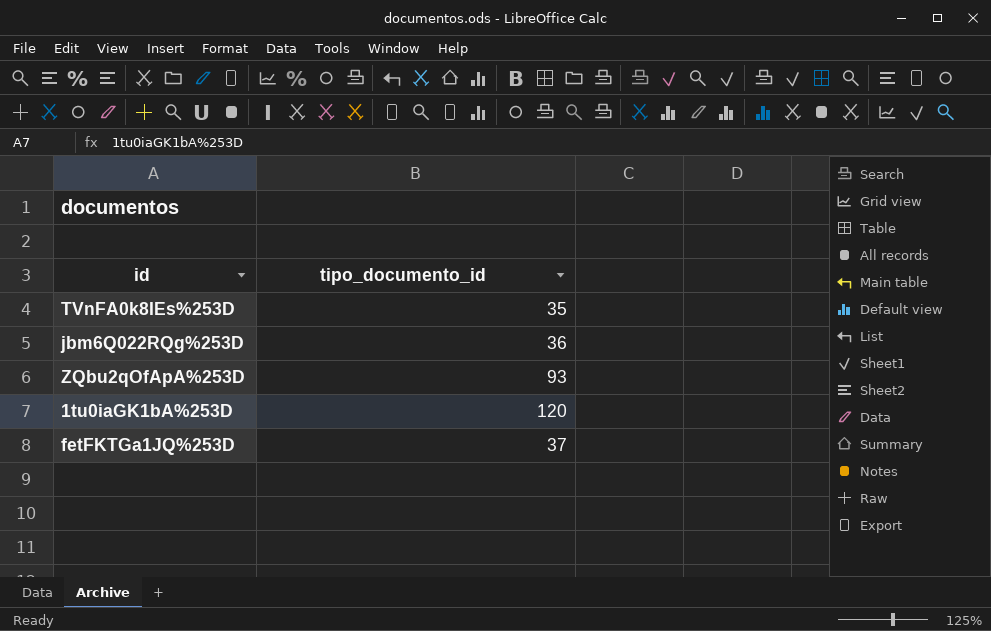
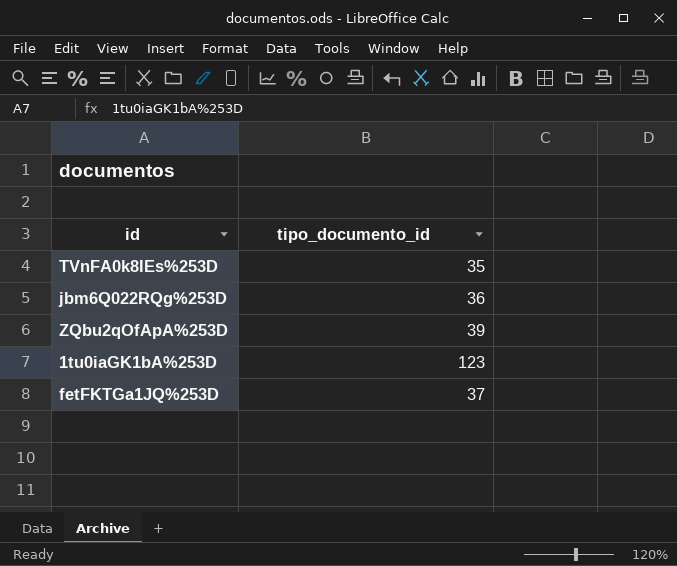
ZQbu2qOfApA%253D | tipo_documento_id: 93 -> 39
1tu0iaGK1bA%253D | tipo_documento_id: 120 -> 123

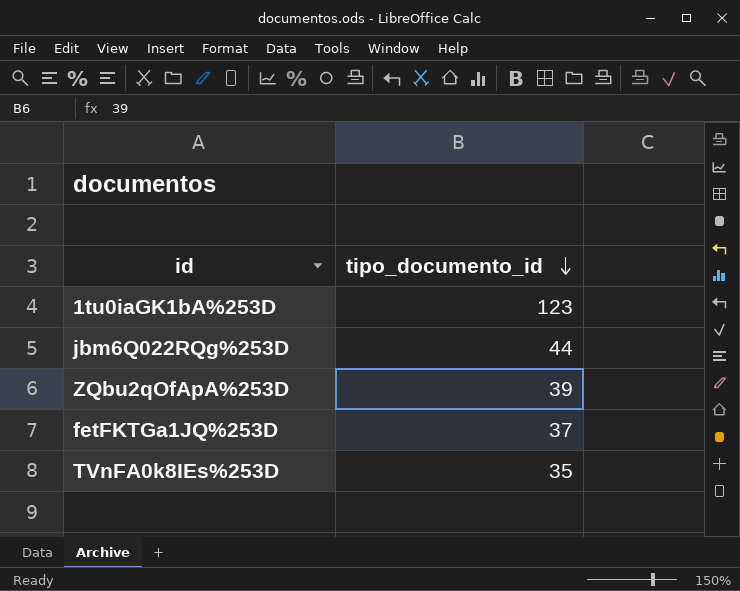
row order: none -> tipo_documento_id descending
jbm6Q022RQg%253D | tipo_documento_id: 36 -> 44

